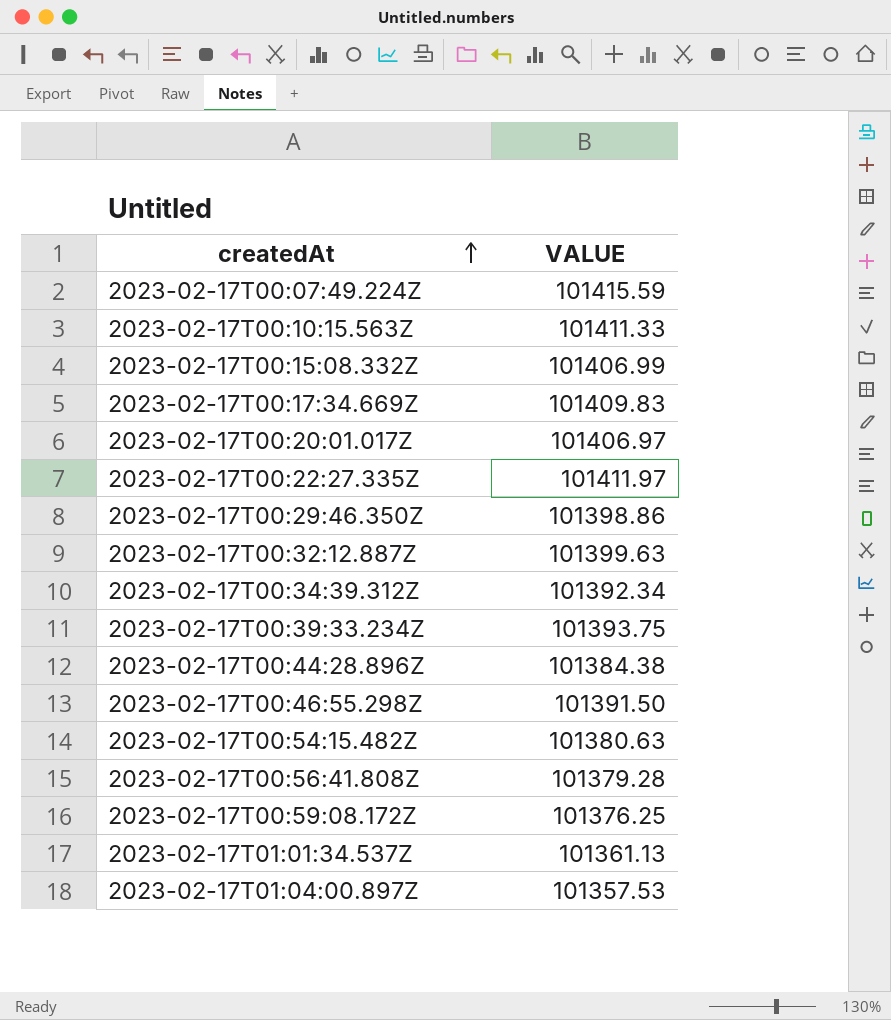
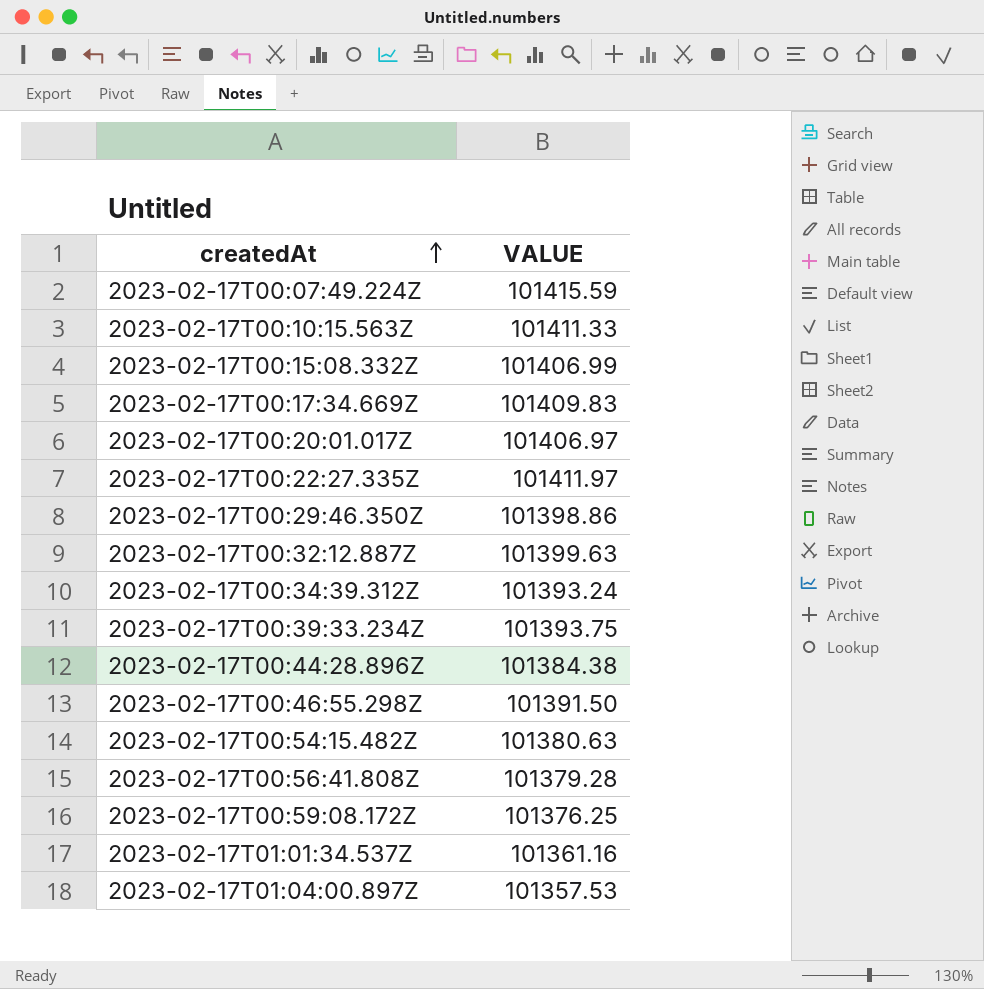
2023-02-17T00:34:39.312Z | VALUE: 101392.34 -> 101393.24
2023-02-17T01:01:34.537Z | VALUE: 101361.13 -> 101361.16

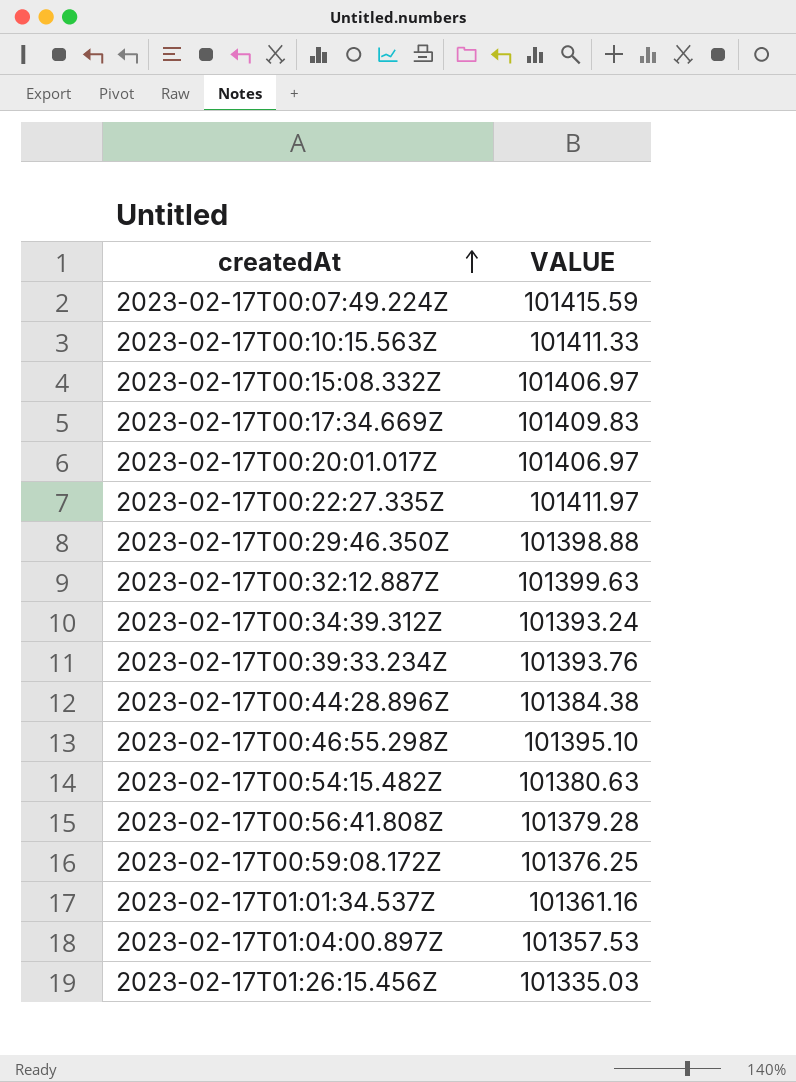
2023-02-17T00:15:08.332Z | VALUE: 101406.99 -> 101406.97
2023-02-17T00:29:46.350Z | VALUE: 101398.86 -> 101398.88
2023-02-17T00:39:33.234Z | VALUE: 101393.75 -> 101393.76
2023-02-17T00:46:55.298Z | VALUE: 101391.50 -> 101395.10
row 2023-02-17T01:26:15.456Z: none -> 101335.03

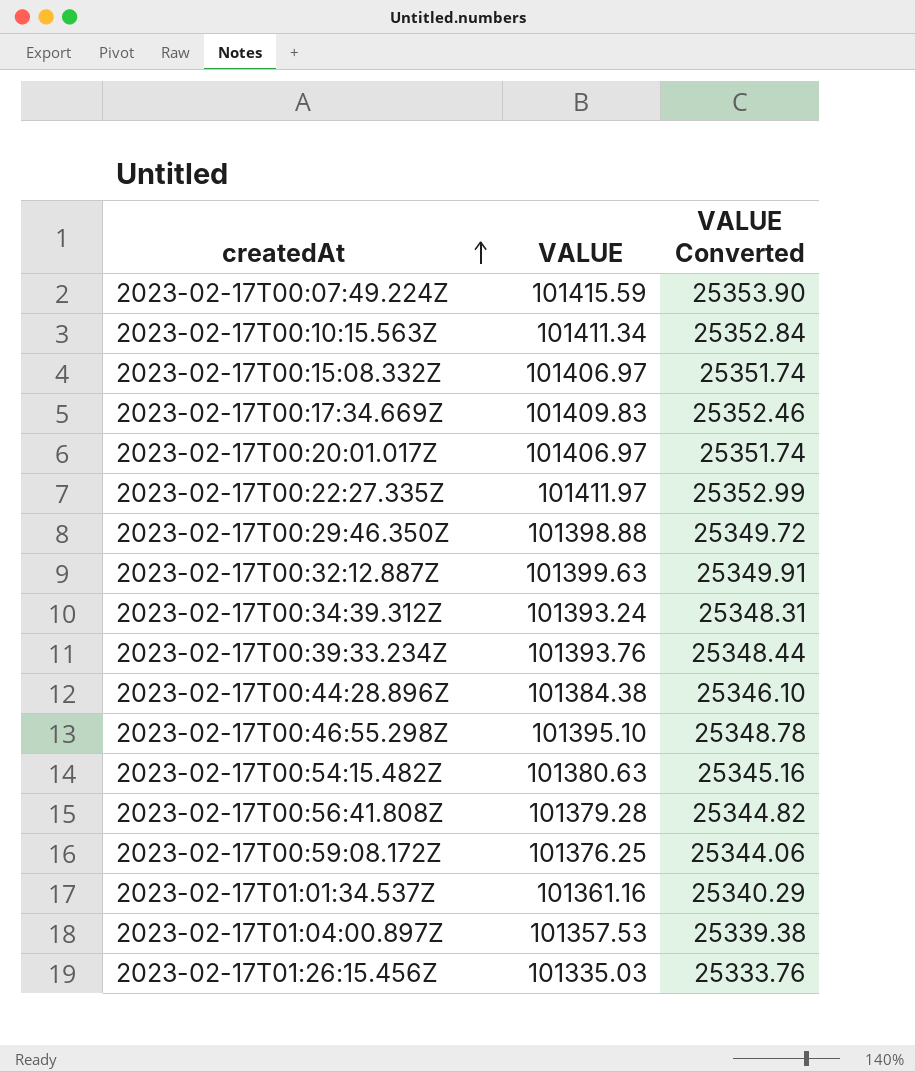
column VALUE Converted | formula: none -> [VALUE] * 0.25
2023-02-17T00:10:15.563Z | VALUE: 101411.33 -> 101411.34

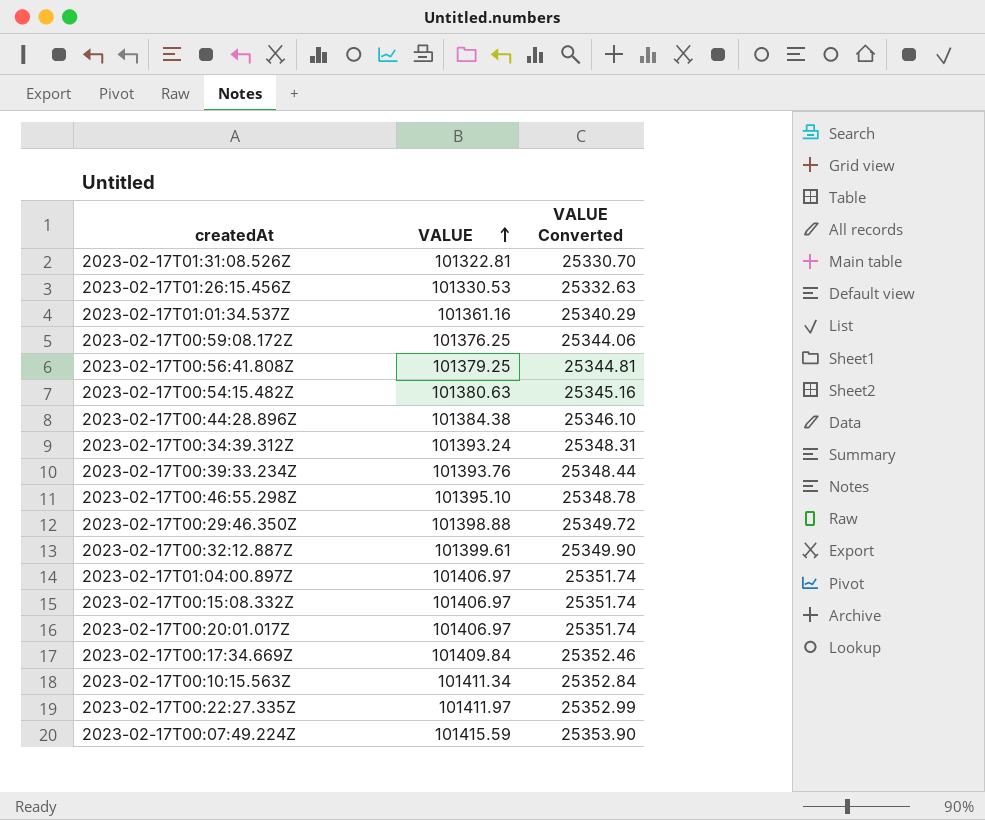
row order: createdAt ascending -> VALUE ascending
row 2023-02-17T01:31:08.526Z: none -> 101322.81 | 25330.70
2023-02-17T01:26:15.456Z | VALUE: 101335.03 -> 101330.53
2023-02-17T01:26:15.456Z | VALUE Converted: 25333.76 -> 25332.63
2023-02-17T00:56:41.808Z | VALUE: 101379.28 -> 101379.25
2023-02-17T00:56:41.808Z | VALUE Converted: 25344.82 -> 25344.81
2023-02-17T00:32:12.887Z | VALUE: 101399.63 -> 101399.61
2023-02-17T00:32:12.887Z | VALUE Converted: 25349.91 -> 25349.90
2023-02-17T01:04:00.897Z | VALUE: 101357.53 -> 101406.97
2023-02-17T01:04:00.897Z | VALUE Converted: 25339.38 -> 25351.74
2023-02-17T00:17:34.669Z | VALUE: 101409.83 -> 101409.84

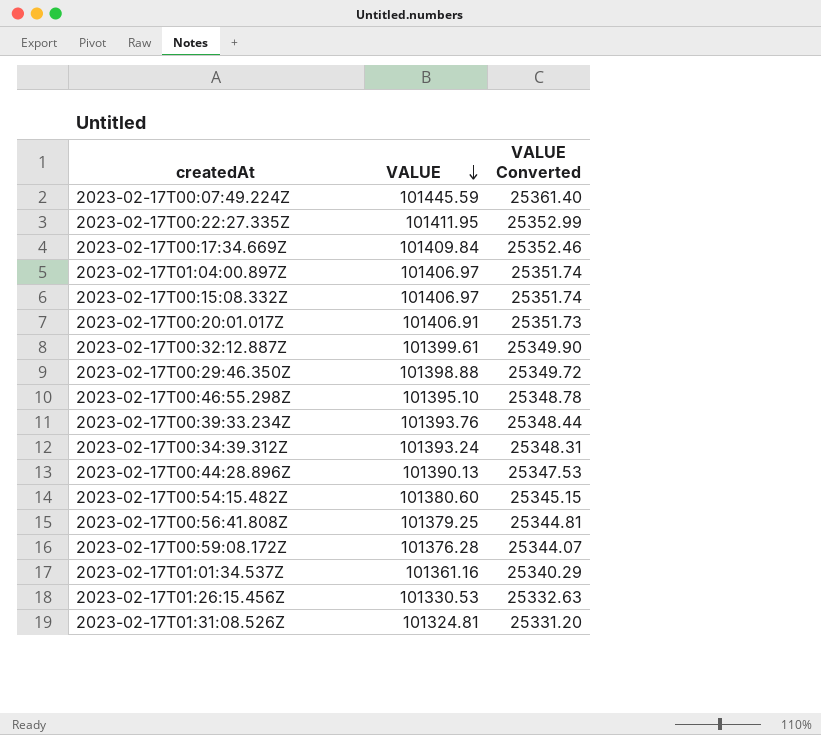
row order: VALUE ascending -> VALUE descending
row 2023-02-17T00:10:15.563Z: 101411.34 | 25352.84 -> none
2023-02-17T00:07:49.224Z | VALUE: 101415.59 -> 101445.59
2023-02-17T00:07:49.224Z | VALUE Converted: 25353.90 -> 25361.40
2023-02-17T00:22:27.335Z | VALUE: 101411.97 -> 101411.95
2023-02-17T00:20:01.017Z | VALUE: 101406.97 -> 101406.91
2023-02-17T00:20:01.017Z | VALUE Converted: 25351.74 -> 25351.73
2023-02-17T00:44:28.896Z | VALUE: 101384.38 -> 101390.13
2023-02-17T00:44:28.896Z | VALUE Converted: 25346.10 -> 25347.53
2023-02-17T00:54:15.482Z | VALUE: 101380.63 -> 101380.60
2023-02-17T00:54:15.482Z | VALUE Converted: 25345.16 -> 25345.15
2023-02-17T00:59:08.172Z | VALUE: 101376.25 -> 101376.28
2023-02-17T00:59:08.172Z | VALUE Converted: 25344.06 -> 25344.07
2023-02-17T01:31:08.526Z | VALUE: 101322.81 -> 101324.81
2023-02-17T01:31:08.526Z | VALUE Converted: 25330.70 -> 25331.20

